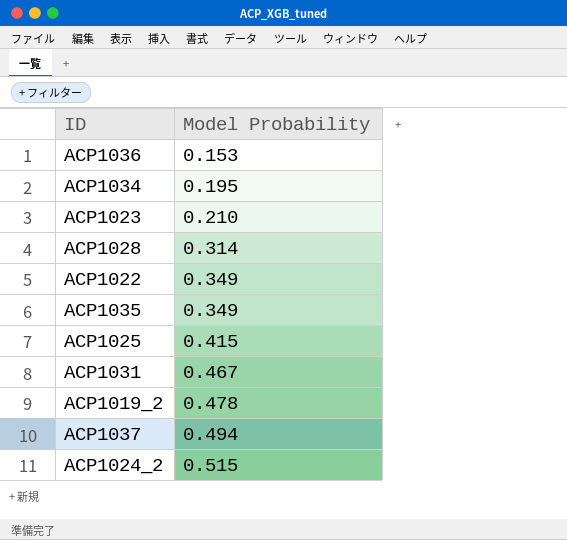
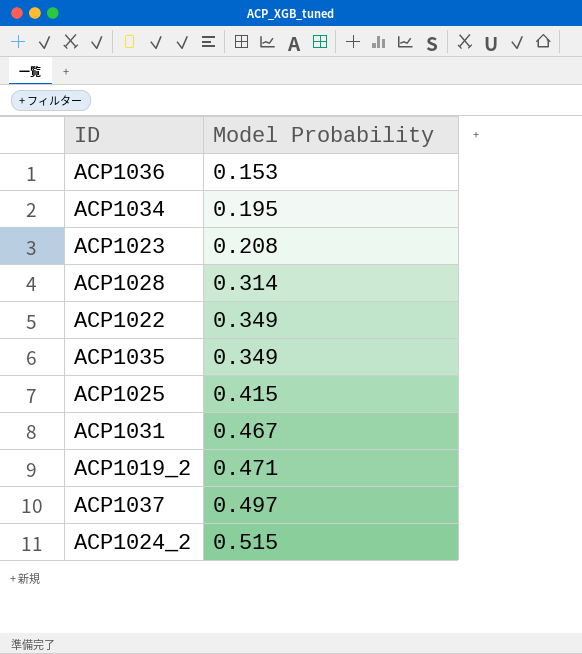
ACP1023 | Model Probability: 0.210 -> 0.208
ACP1019_2 | Model Probability: 0.478 -> 0.471
ACP1037 | Model Probability: 0.494 -> 0.497

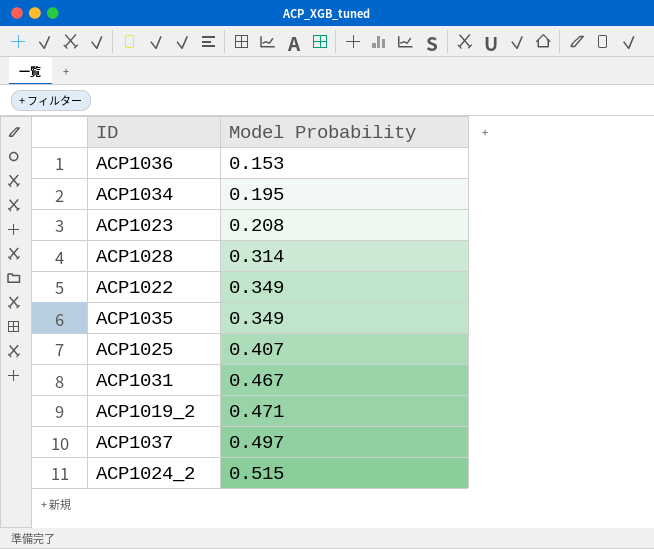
ACP1025 | Model Probability: 0.415 -> 0.407

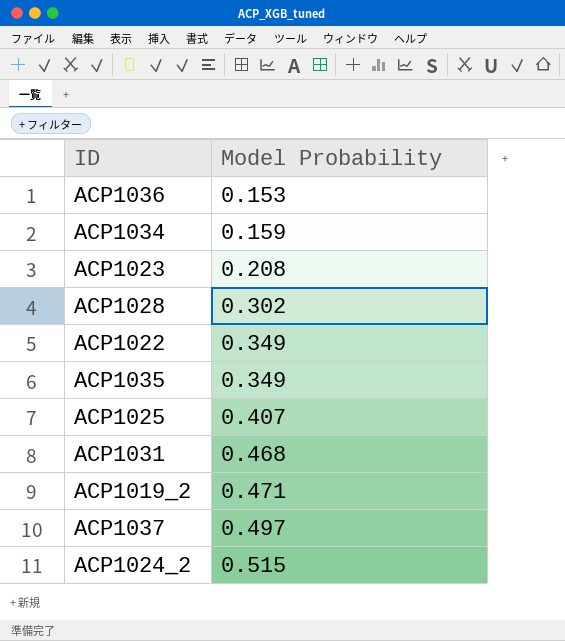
ACP1034 | Model Probability: 0.195 -> 0.159
ACP1028 | Model Probability: 0.314 -> 0.302
ACP1031 | Model Probability: 0.467 -> 0.468

